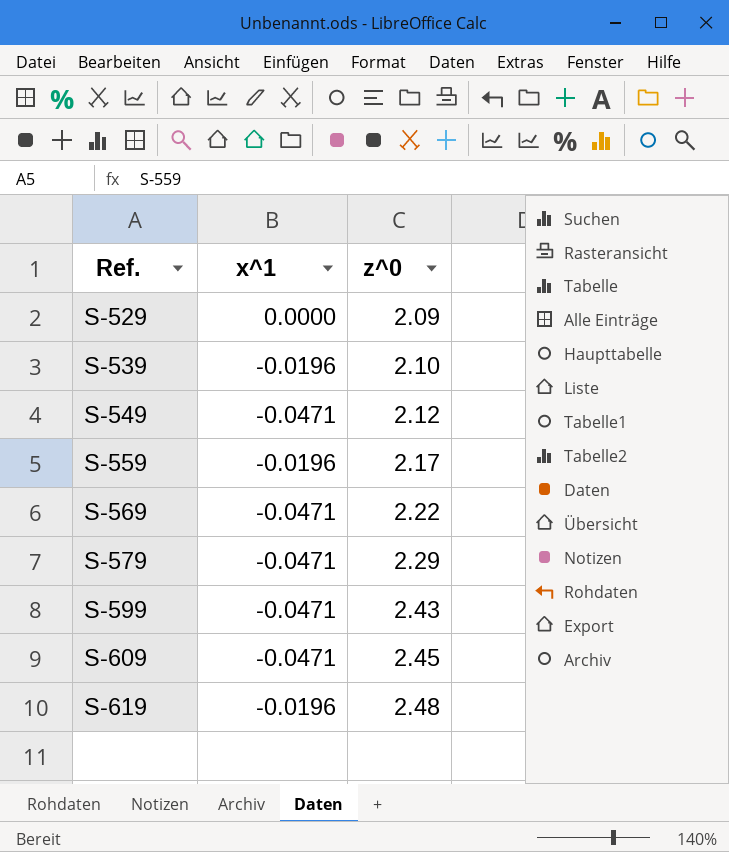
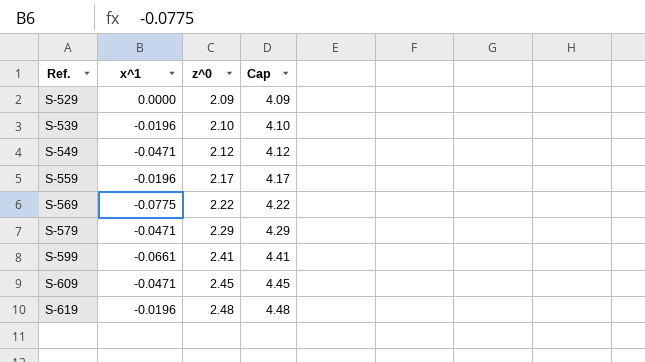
column Cap | formula: none -> [z^0] + 2
S-569 | x^1: -0.0471 -> -0.0775
S-599 | x^1: -0.0471 -> -0.0661
S-599 | z^0: 2.43 -> 2.41

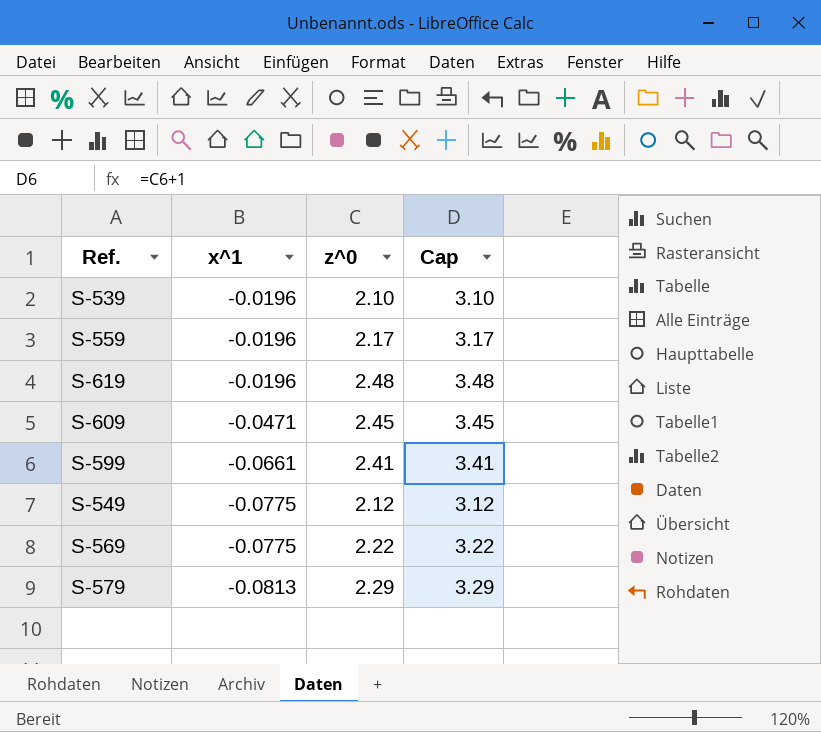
row order: Ref. ascending -> x^1 descending
column Cap | formula: [z^0] + 2 -> [z^0] + 1
row S-529: 0.0000 | 2.09 | 4.09 -> none
S-549 | x^1: -0.0471 -> -0.0775
S-579 | x^1: -0.0471 -> -0.0813

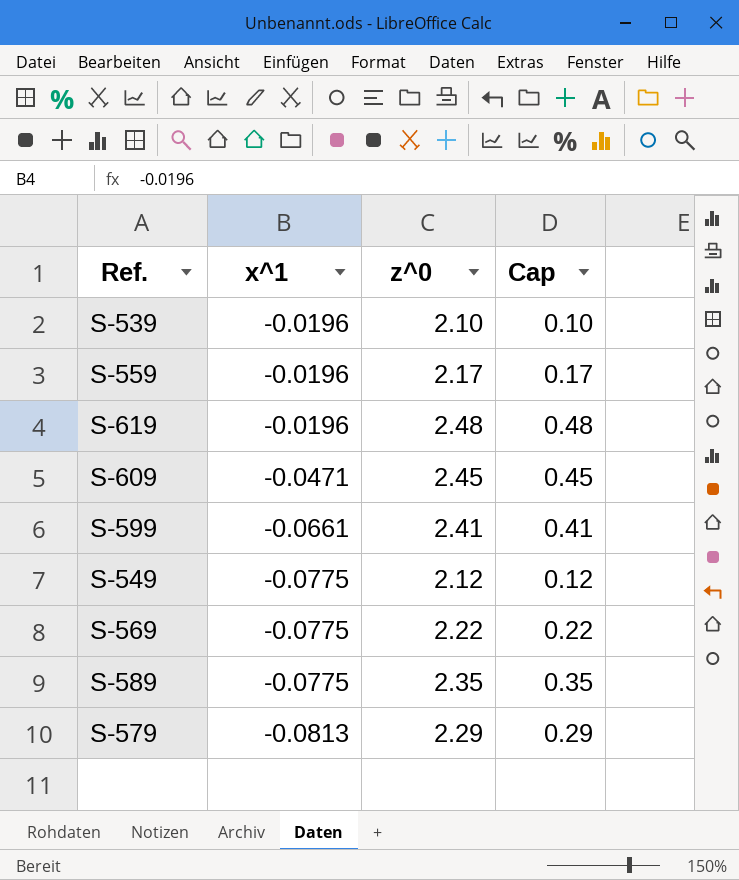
column Cap | formula: [z^0] + 1 -> [z^0] - 2
row S-589: none -> -0.0775 | 2.35 | 0.35

